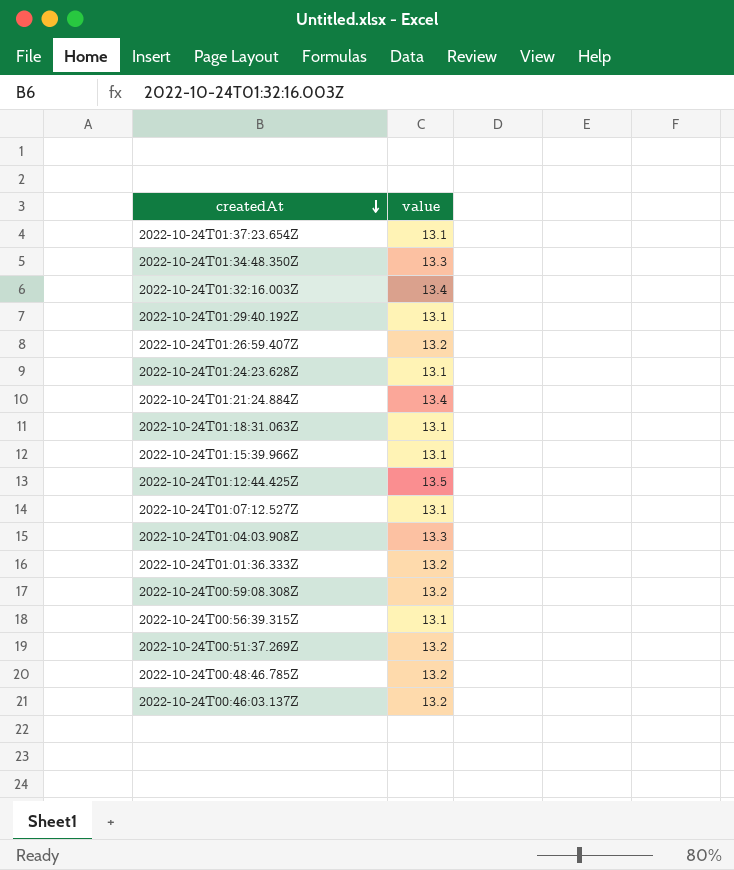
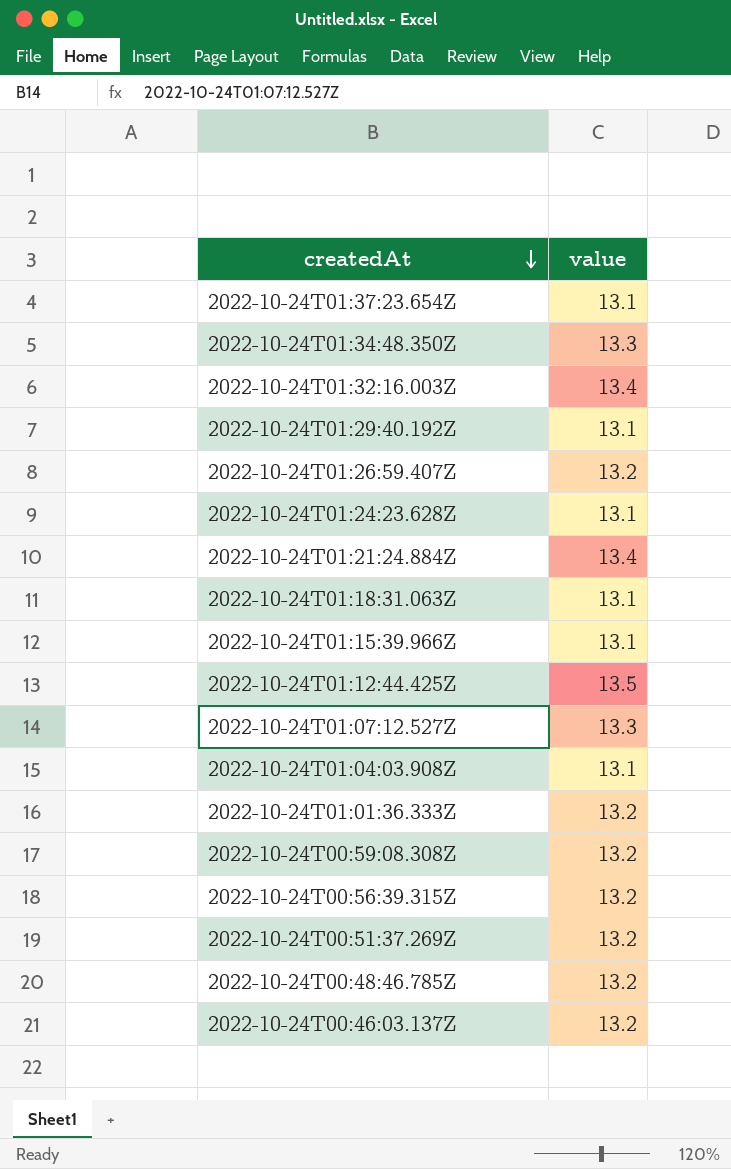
2022-10-24T01:07:12.527Z | value: 13.1 -> 13.3
2022-10-24T01:04:03.908Z | value: 13.3 -> 13.1
2022-10-24T00:56:39.315Z | value: 13.1 -> 13.2

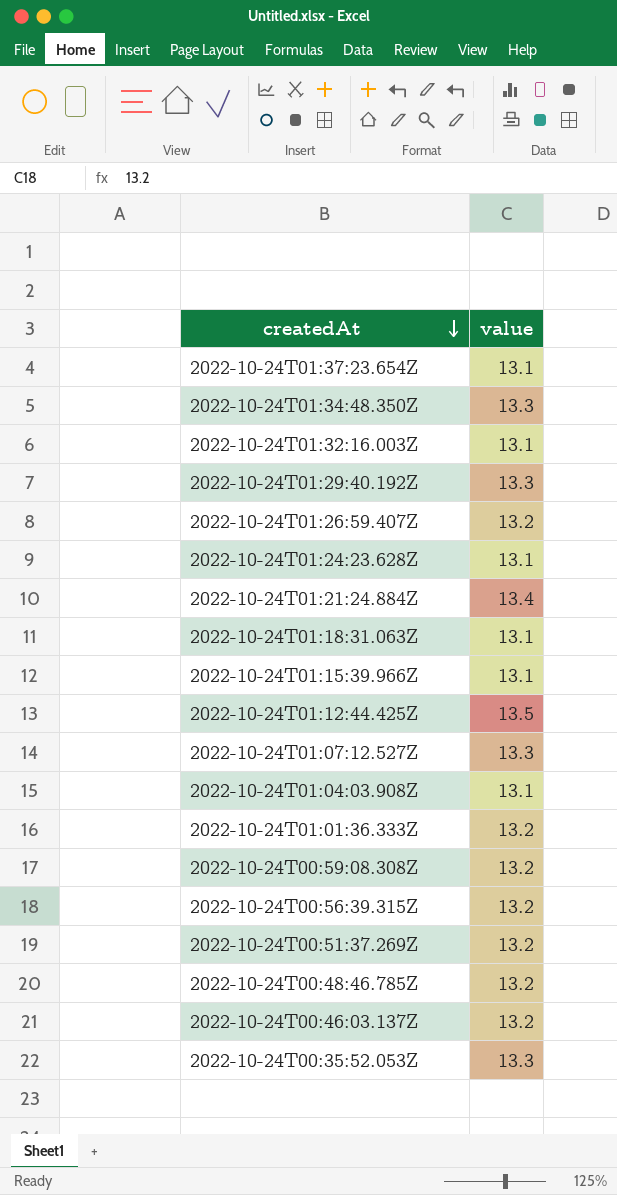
2022-10-24T01:32:16.003Z | value: 13.4 -> 13.1
2022-10-24T01:29:40.192Z | value: 13.1 -> 13.3
row 2022-10-24T00:35:52.053Z: none -> 13.3

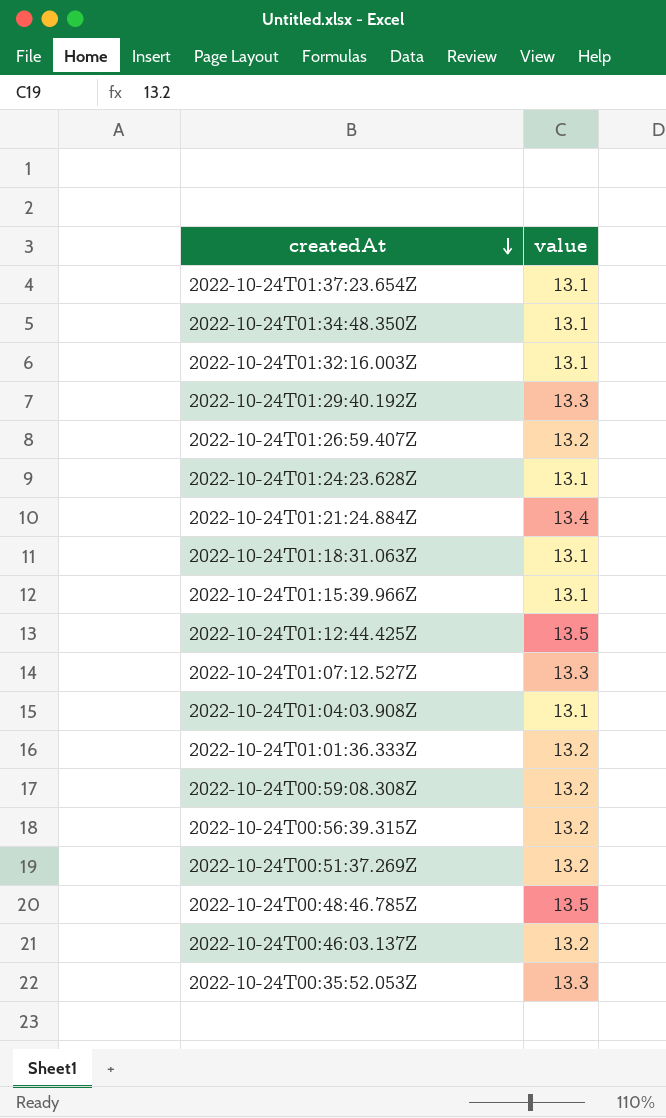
2022-10-24T01:34:48.350Z | value: 13.3 -> 13.1
2022-10-24T00:48:46.785Z | value: 13.2 -> 13.5

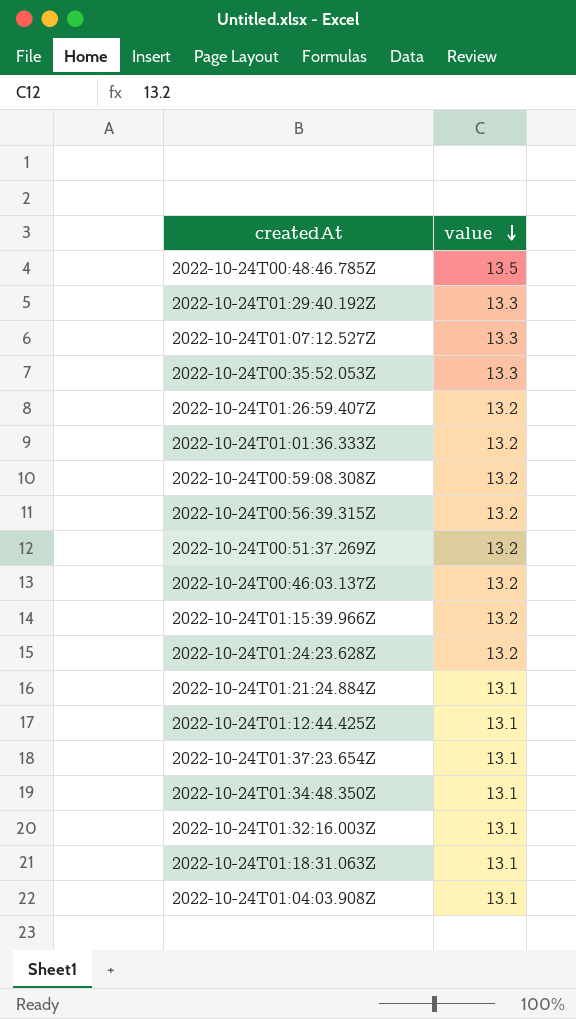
row order: createdAt descending -> value descending
2022-10-24T01:15:39.966Z | value: 13.1 -> 13.2
2022-10-24T01:24:23.628Z | value: 13.1 -> 13.2
2022-10-24T01:21:24.884Z | value: 13.4 -> 13.1
2022-10-24T01:12:44.425Z | value: 13.5 -> 13.1

